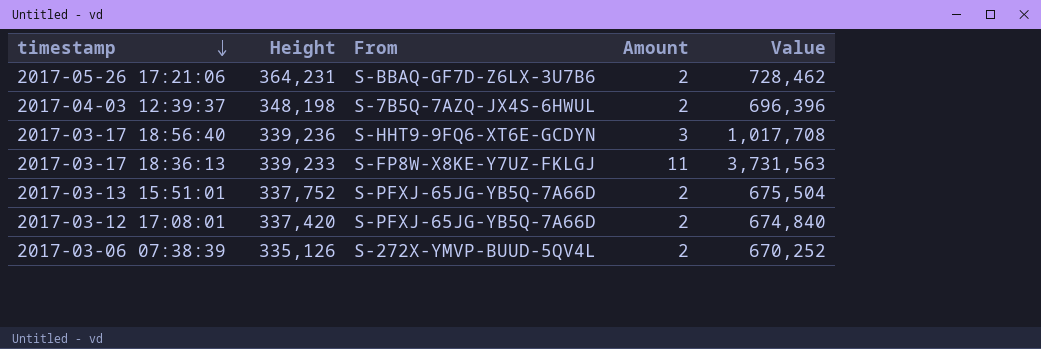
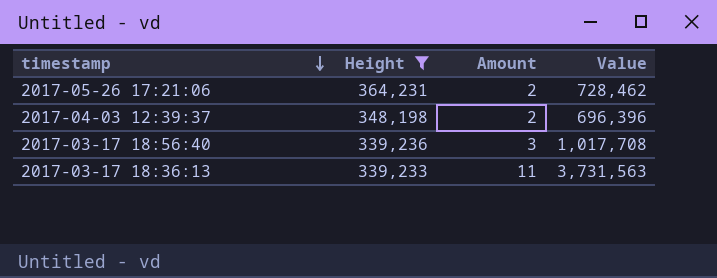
filter: none -> Height >= 339,233
column From | position: 3 -> none

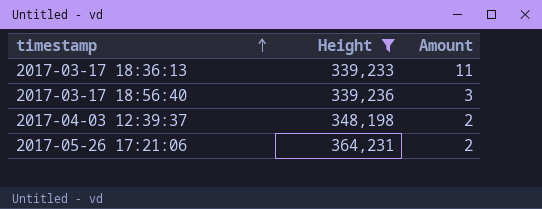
row order: timestamp descending -> timestamp ascending
column Value | formula: [Height] * [Amount] -> none

